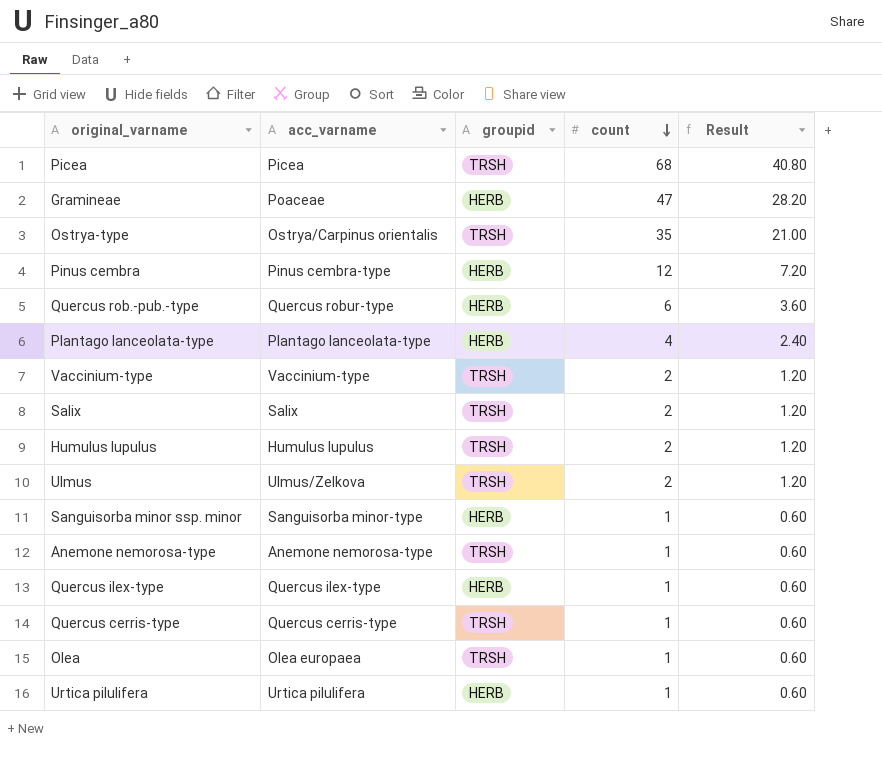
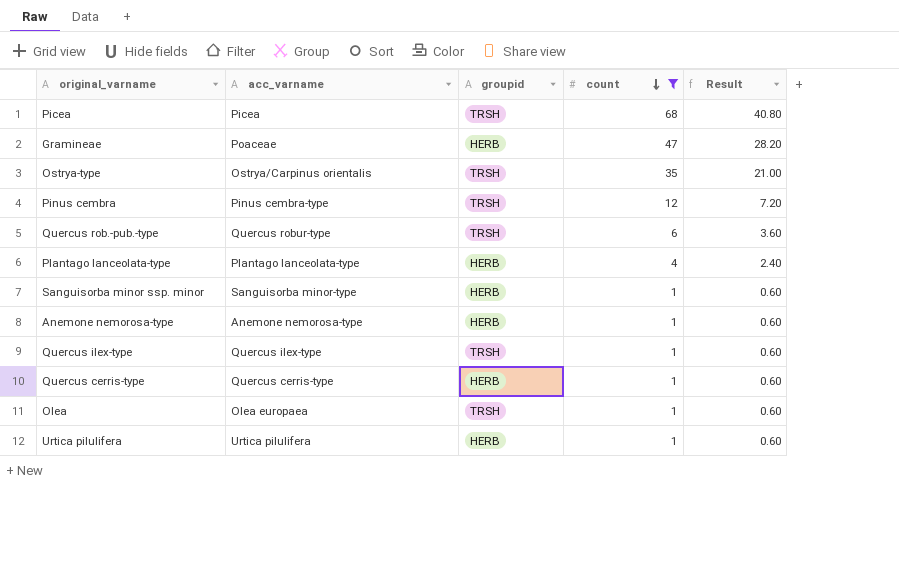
filter: none -> count != 2
Pinus cembra | groupid: HERB -> TRSH
Quercus rob.-pub.-type | groupid: HERB -> TRSH
Anemone nemorosa-type | groupid: TRSH -> HERB
Quercus ilex-type | groupid: HERB -> TRSH
Quercus cerris-type | groupid: TRSH -> HERB

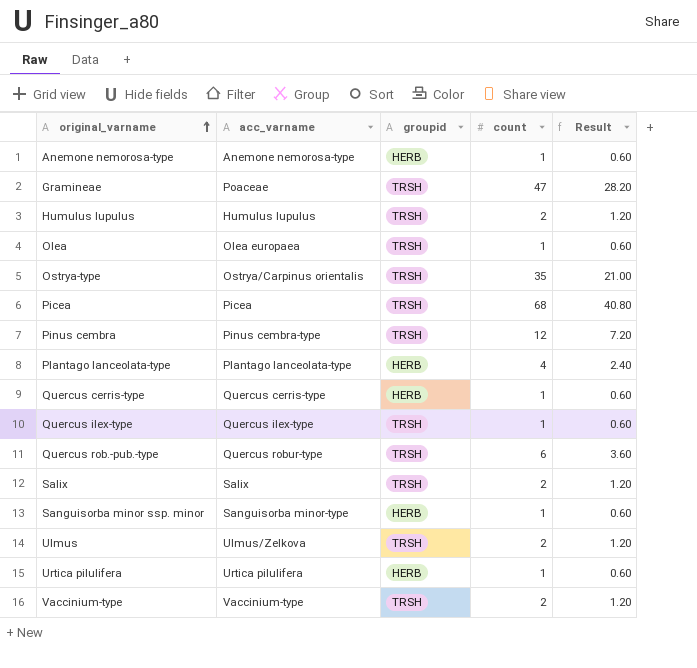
filter: count != 2 -> none
row order: count descending -> original_varname ascending
Gramineae | groupid: HERB -> TRSH

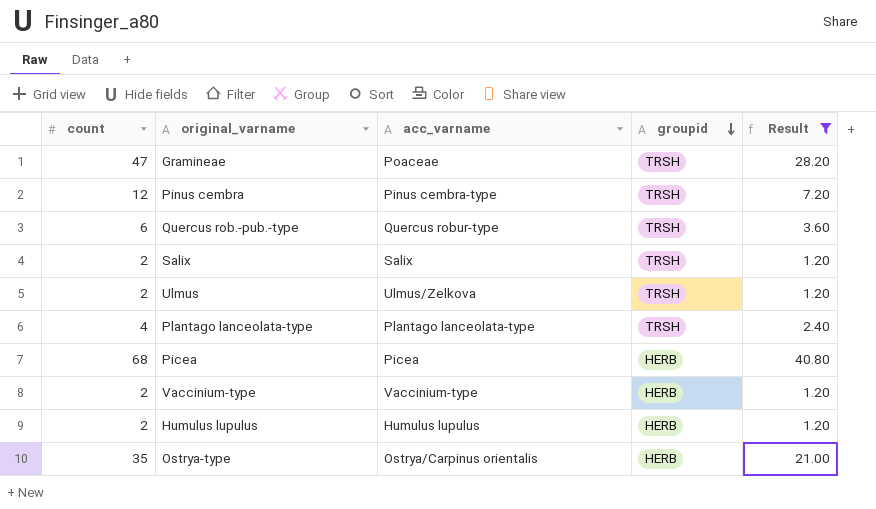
filter: none -> Result != 0.60
row order: original_varname ascending -> groupid descending
column count | position: 4 -> 1
Plantago lanceolata-type | groupid: HERB -> TRSH
Picea | groupid: TRSH -> HERB
Vaccinium-type | groupid: TRSH -> HERB
Humulus lupulus | groupid: TRSH -> HERB
Ostrya-type | groupid: TRSH -> HERB

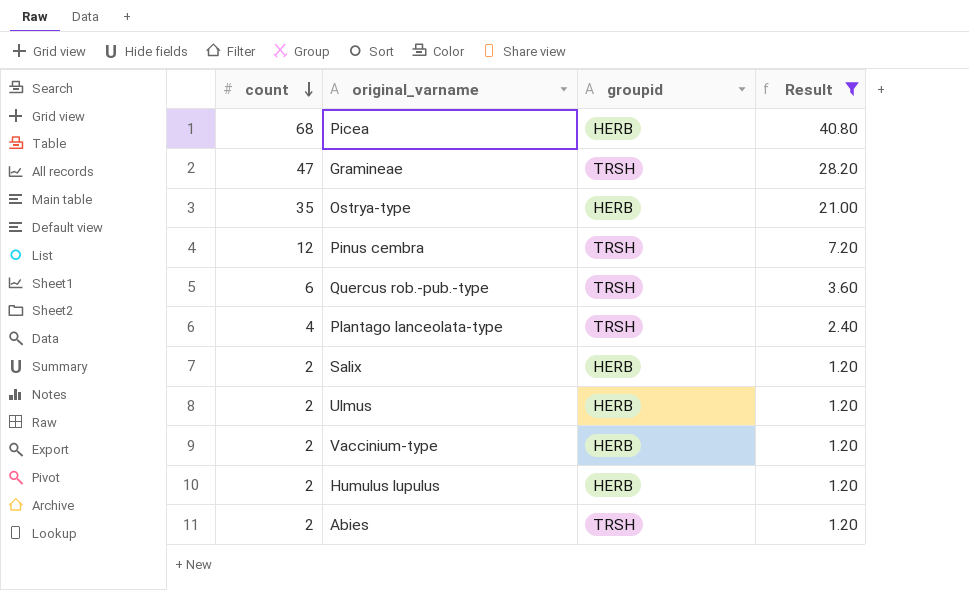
row order: groupid descending -> count descending
column acc_varname | position: 3 -> none
Salix | groupid: TRSH -> HERB
Ulmus | groupid: TRSH -> HERB
row Abies: none -> 2 | TRSH | 1.20

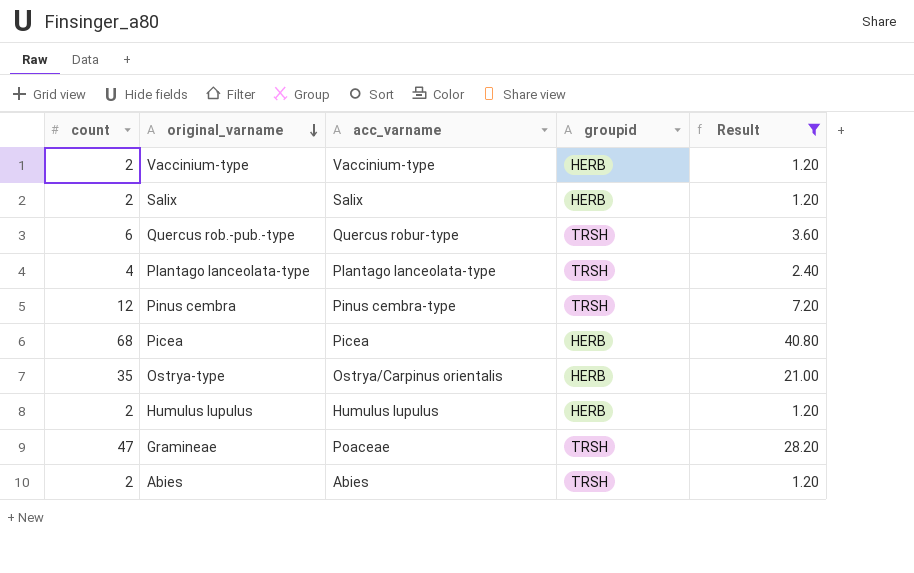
row order: count descending -> original_varname descending
column acc_varname | position: none -> 3
row Ulmus: 2 | HERB | 1.20 -> none

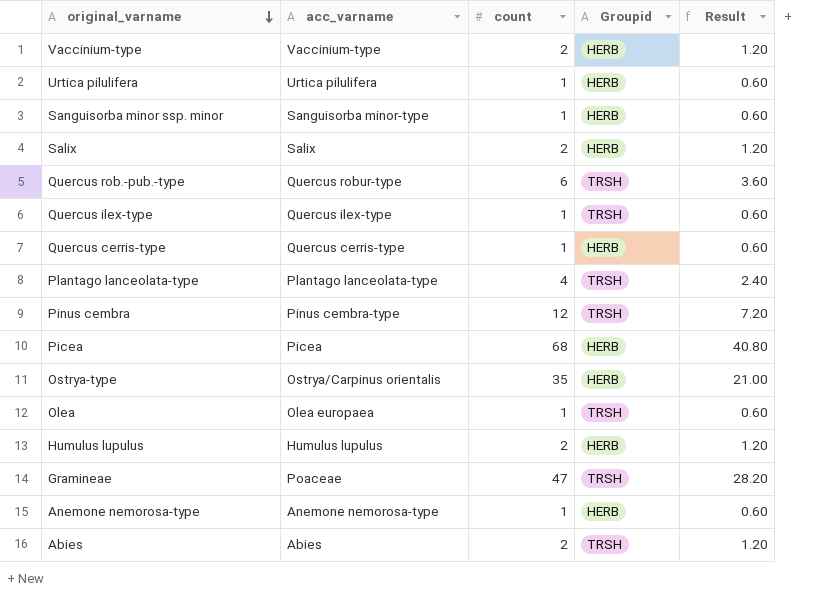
filter: Result != 0.60 -> none
column count | position: 1 -> 3
column name: groupid -> Groupid

